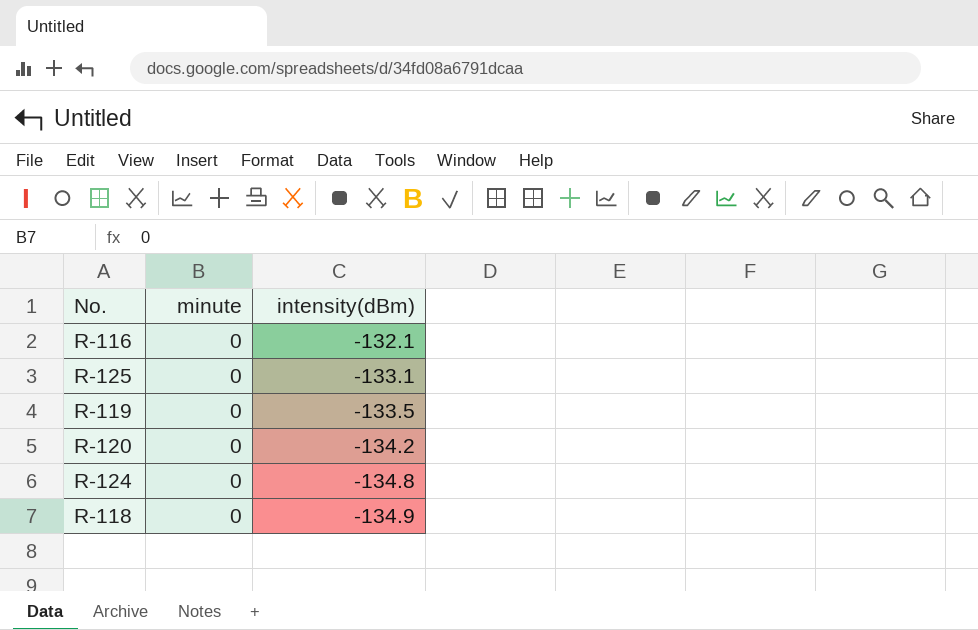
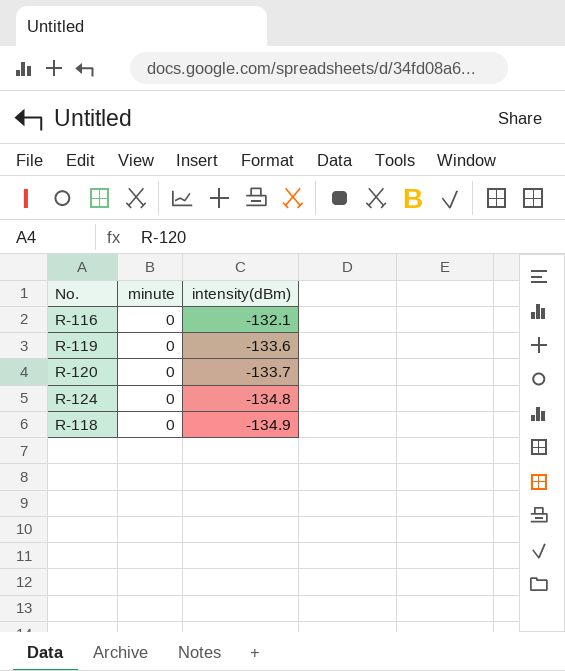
row R-125: 0 | -133.1 -> none
R-119 | intensity(dBm): -133.5 -> -133.6
R-120 | intensity(dBm): -134.2 -> -133.7

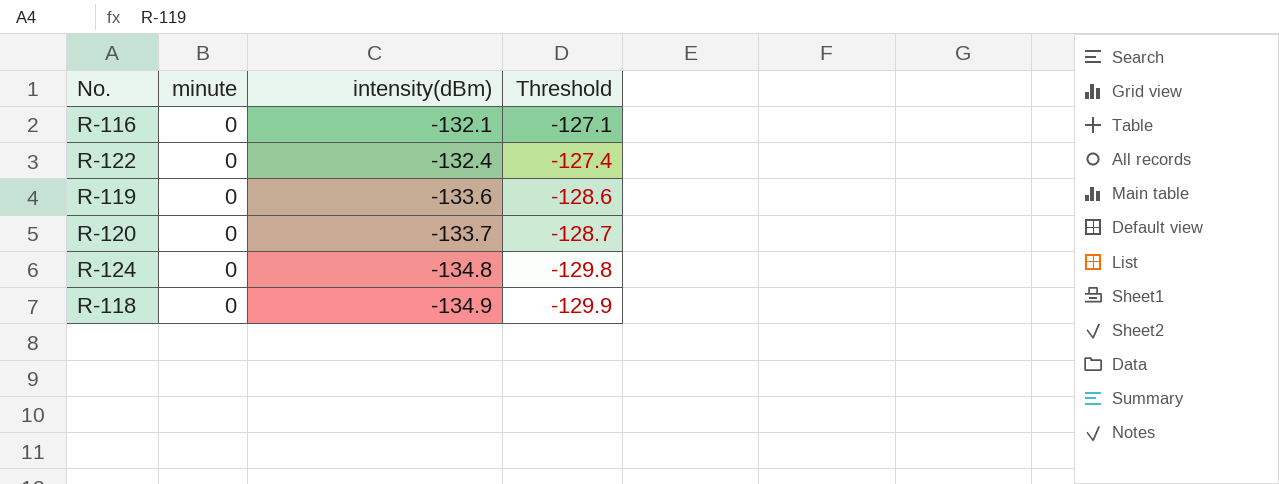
column Threshold | formula: none -> [intensity(dBm)] + 5
row R-122: none -> 0 | -132.4 | -127.4

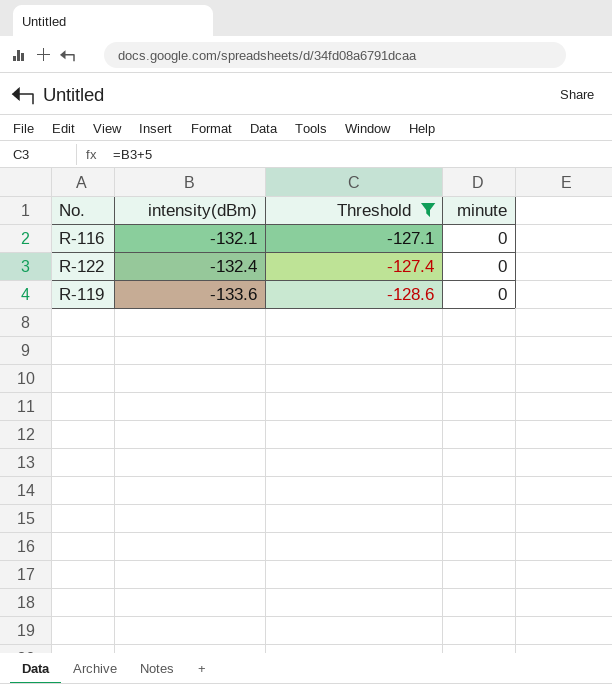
filter: none -> Threshold >= -128.6
column minute | position: 2 -> 4

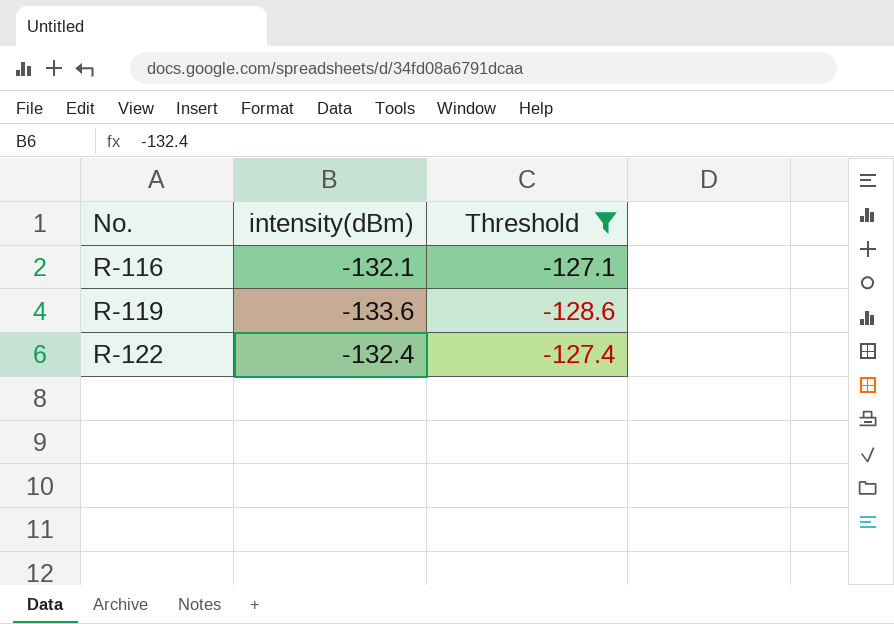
row order: intensity(dBm) descending -> No. ascending
column minute | position: 4 -> none

